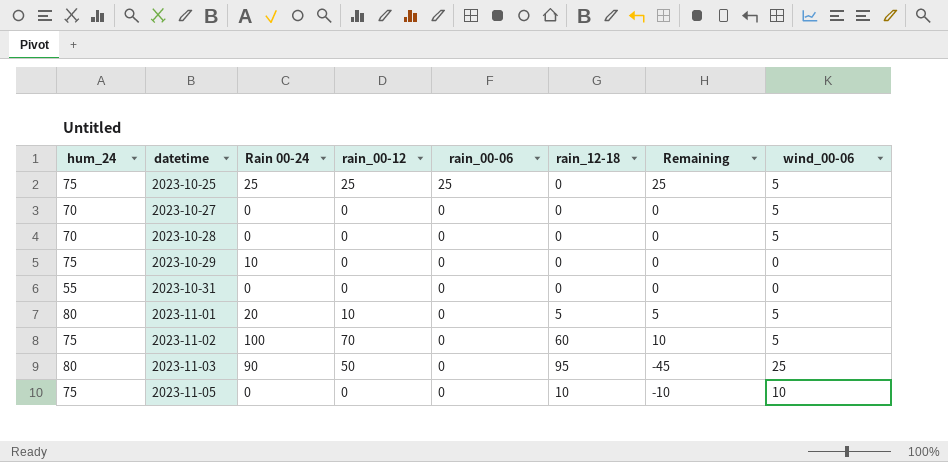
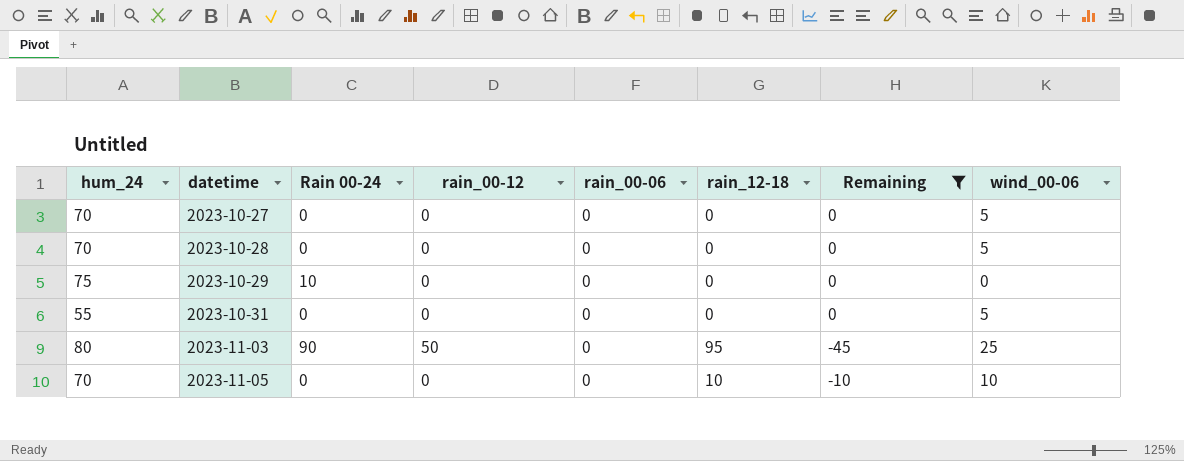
filter: none -> Remaining <= 0
2023-10-31 | wind_00-06: 0 -> 5
2023-11-05 | hum_24: 75 -> 70

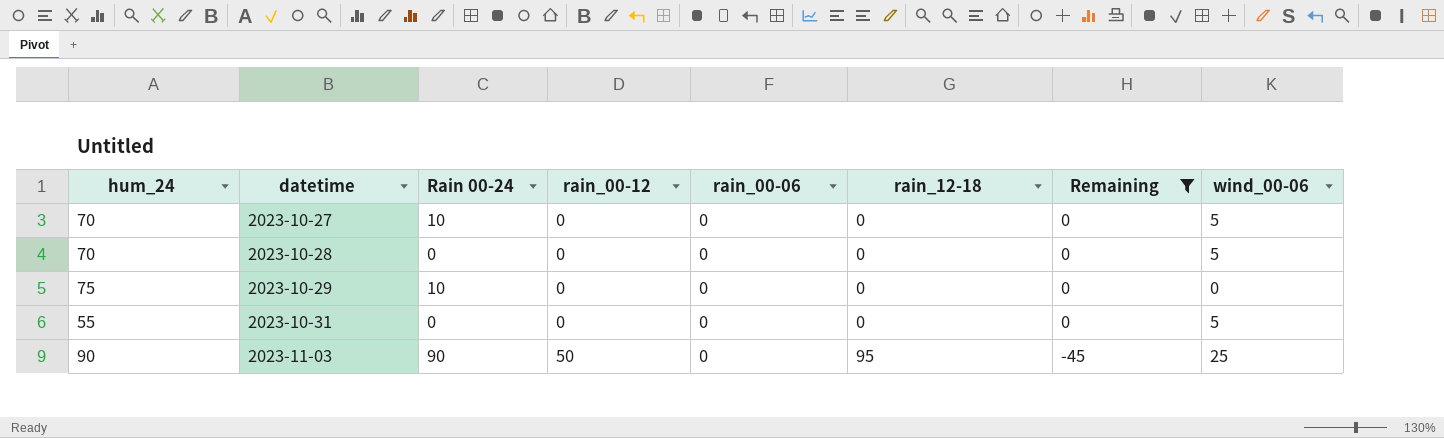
row 2023-11-05: 70 | 0 | 0 | 0 | 10 | -10 | 10 -> none
2023-10-27 | Rain 00-24: 0 -> 10
2023-11-03 | hum_24: 80 -> 90

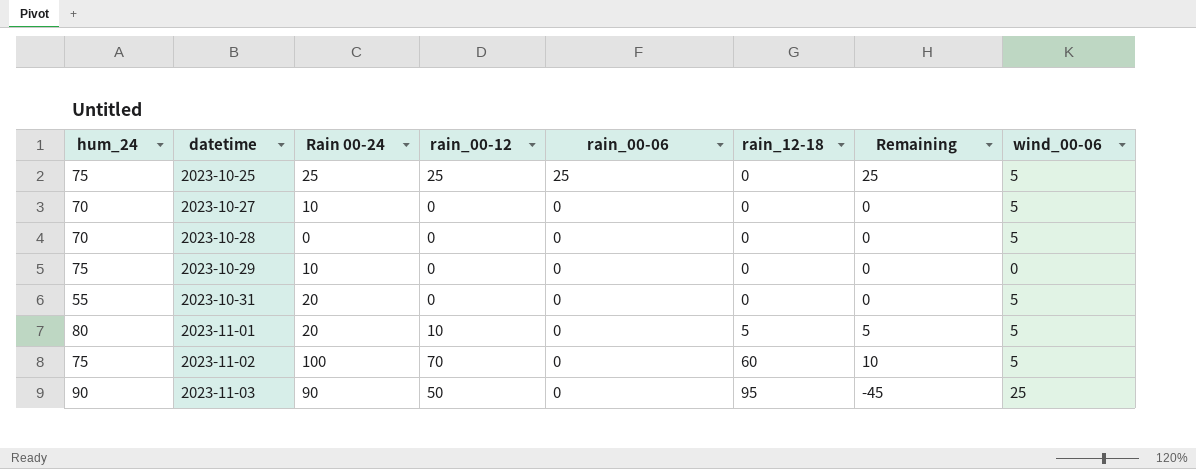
filter: Remaining <= 0 -> none
2023-10-31 | Rain 00-24: 0 -> 20

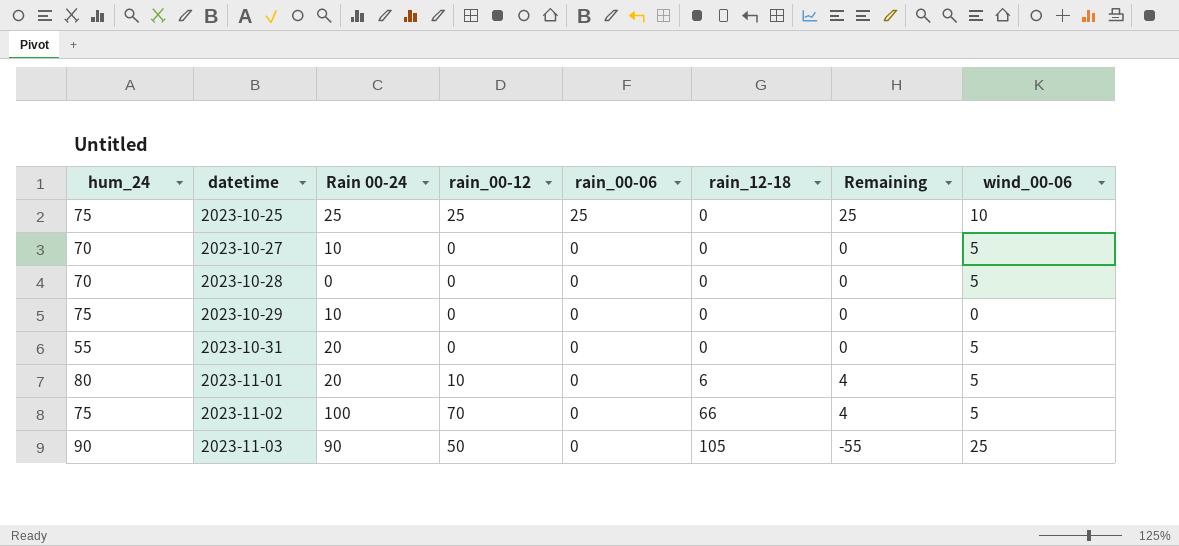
2023-10-25 | wind_00-06: 5 -> 10
2023-11-01 | rain_12-18: 5 -> 6
2023-11-01 | Remaining: 5 -> 4
2023-11-02 | rain_12-18: 60 -> 66
2023-11-02 | Remaining: 10 -> 4
2023-11-03 | rain_12-18: 95 -> 105
2023-11-03 | Remaining: -45 -> -55

